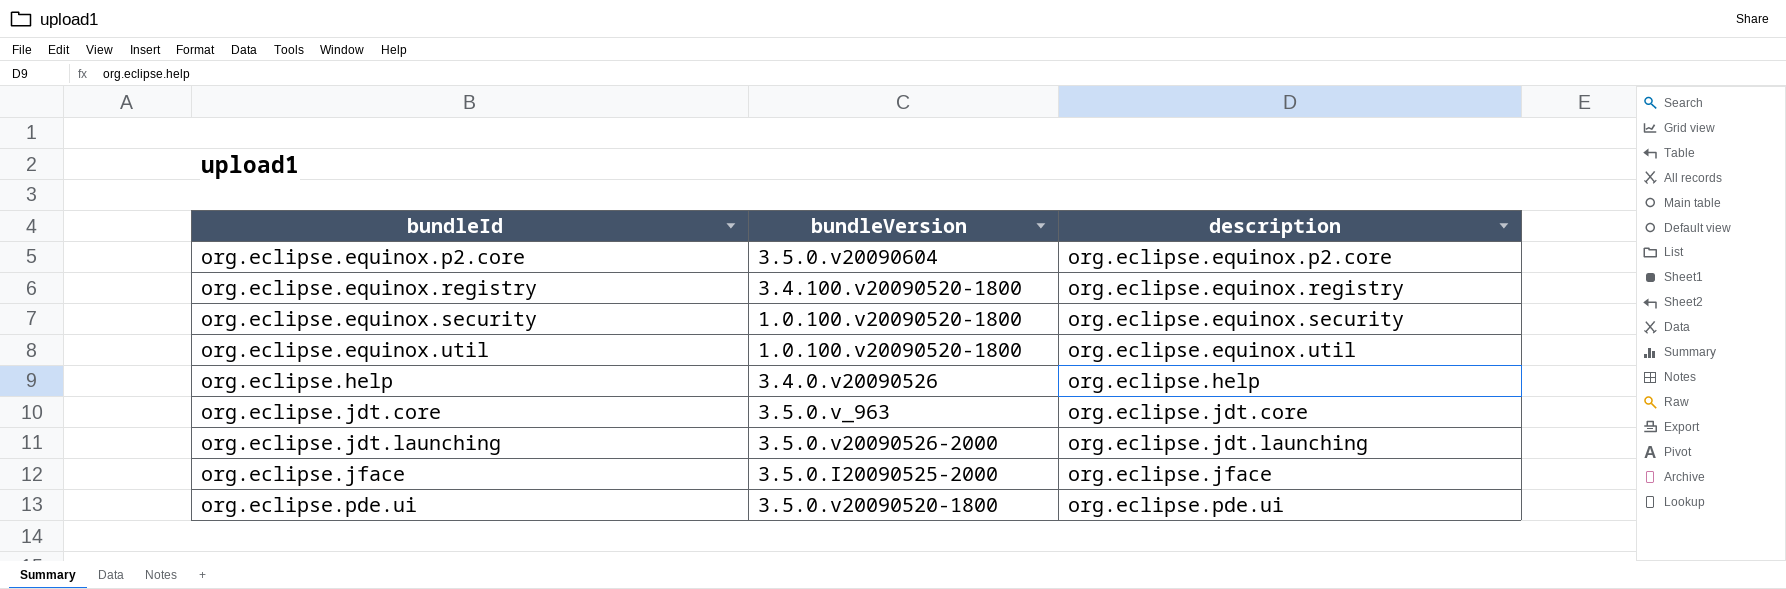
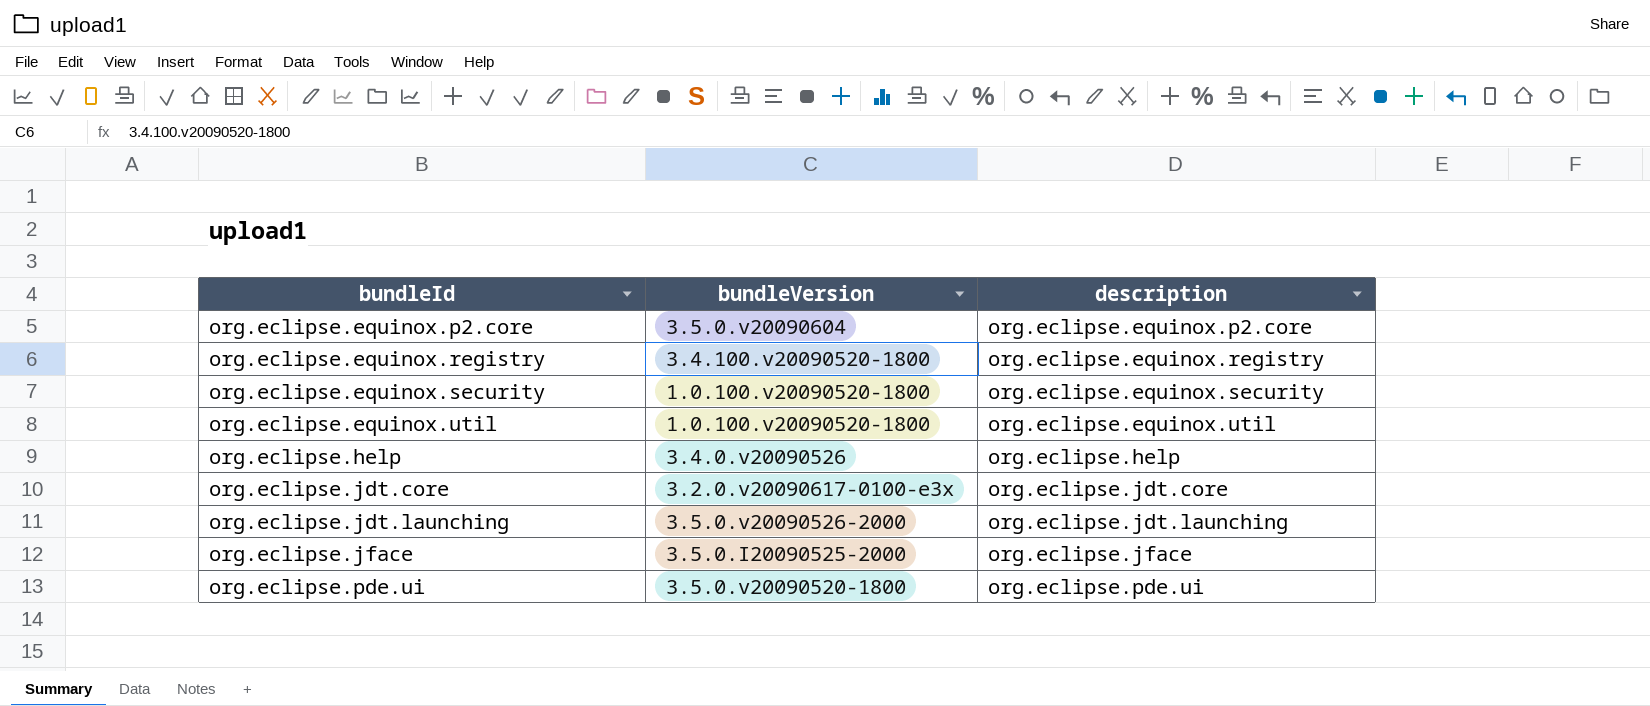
org.eclipse.jdt.core | bundleVersion: 3.5.0.v_963 -> 3.2.0.v20090617-0100-e3x

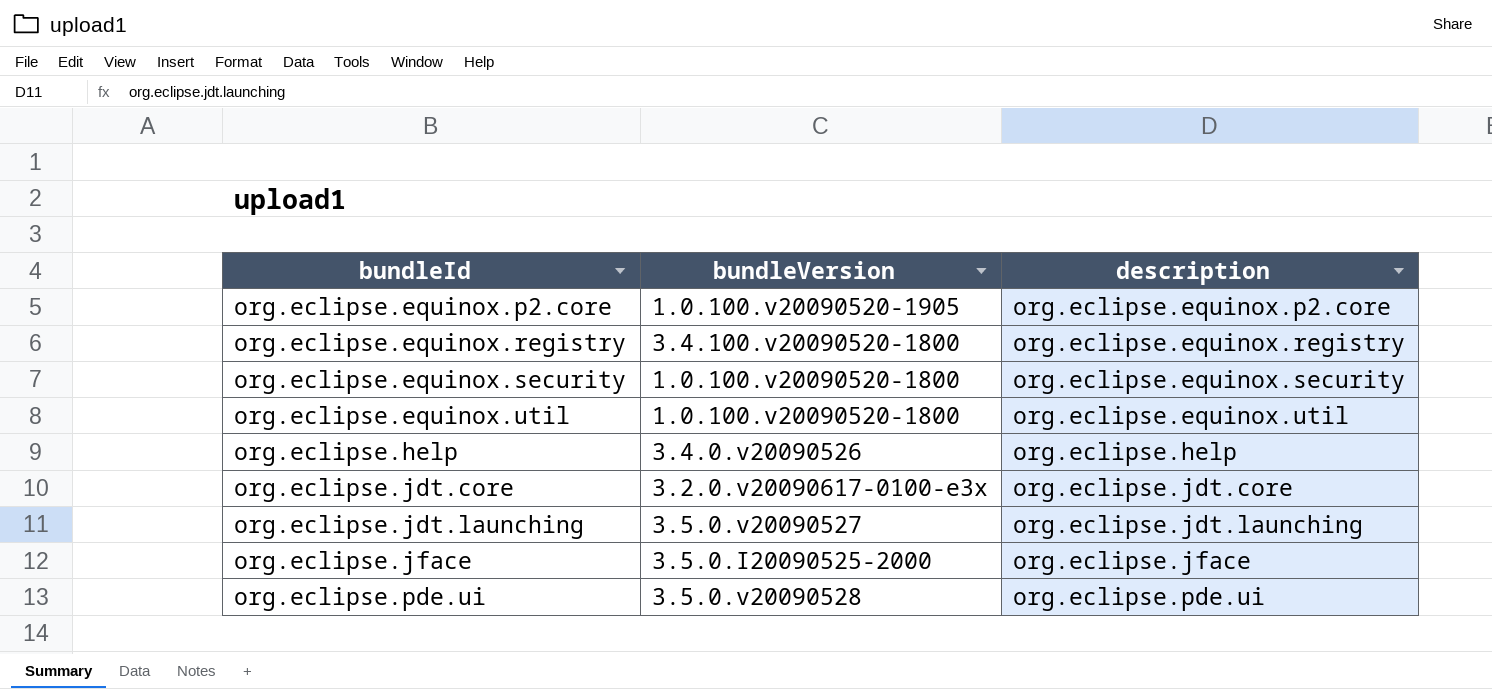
org.eclipse.equinox.p2.core | bundleVersion: 3.5.0.v20090604 -> 1.0.100.v20090520-1905
org.eclipse.jdt.launching | bundleVersion: 3.5.0.v20090526-2000 -> 3.5.0.v20090527
org.eclipse.pde.ui | bundleVersion: 3.5.0.v20090520-1800 -> 3.5.0.v20090528

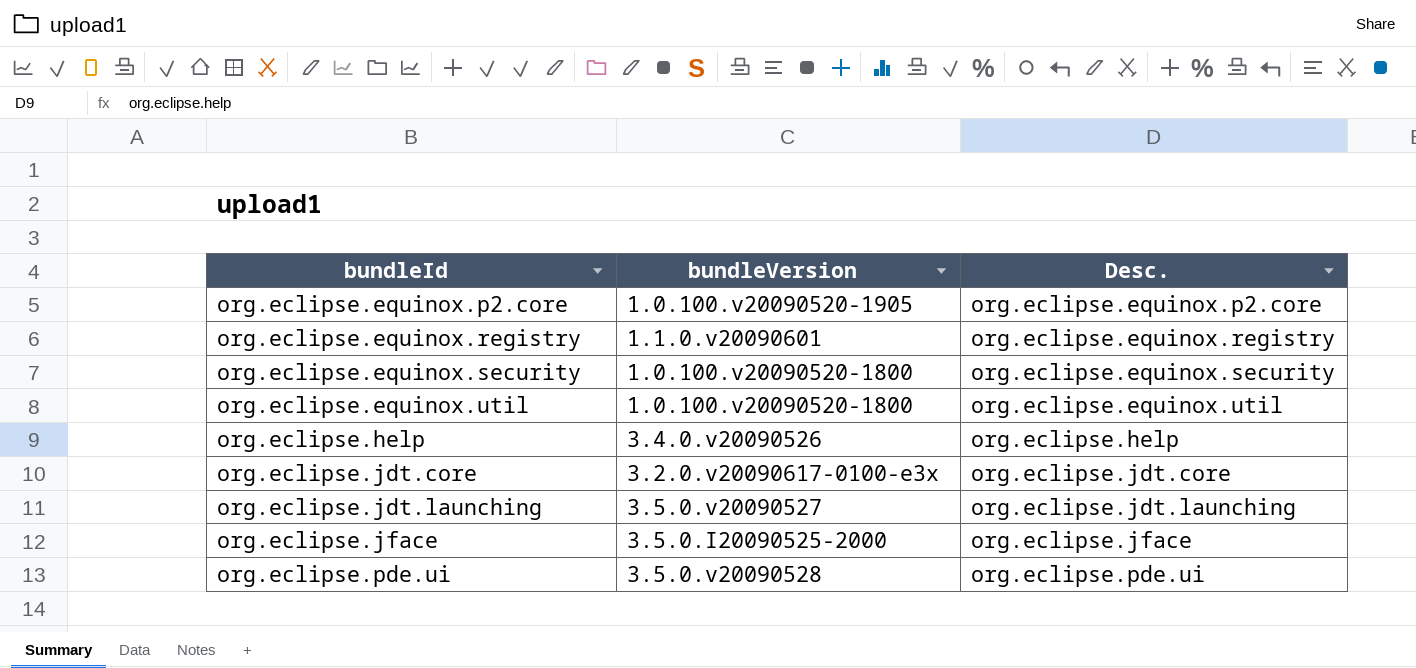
column name: description -> Desc.
org.eclipse.equinox.registry | bundleVersion: 3.4.100.v20090520-1800 -> 1.1.0.v20090601

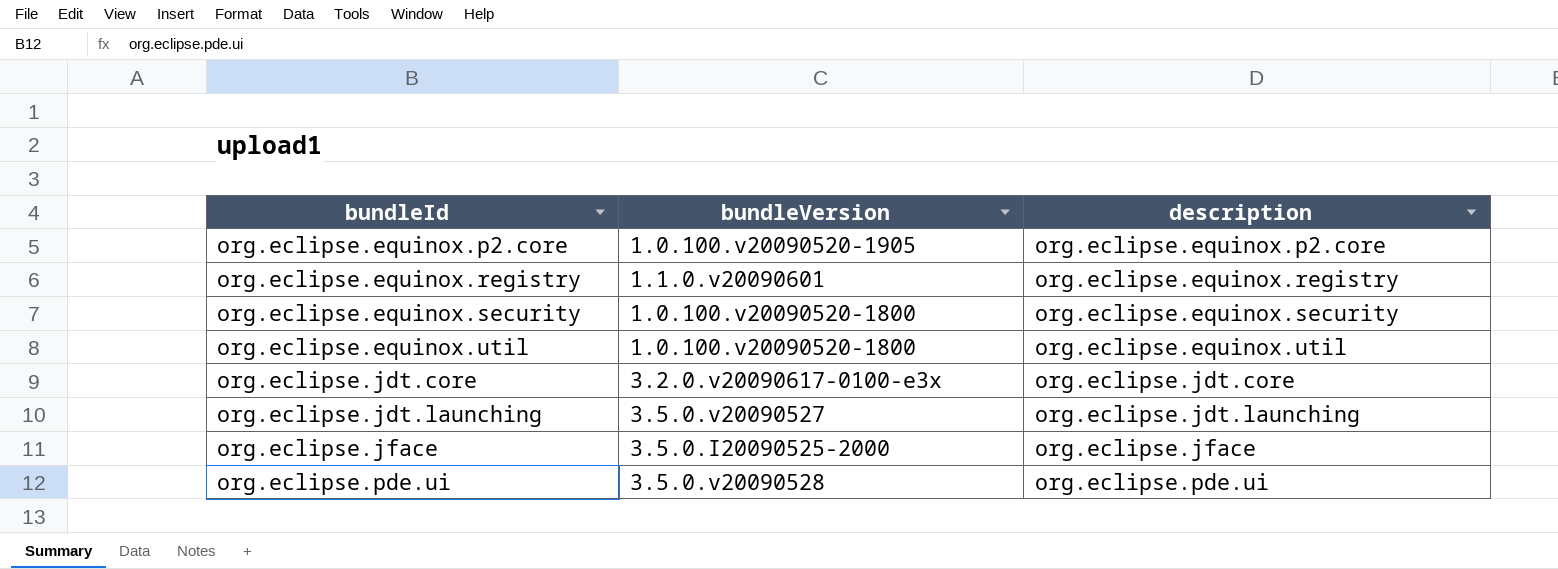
column name: Desc. -> description
row org.eclipse.help: 3.4.0.v20090526 | org.eclipse.help -> none

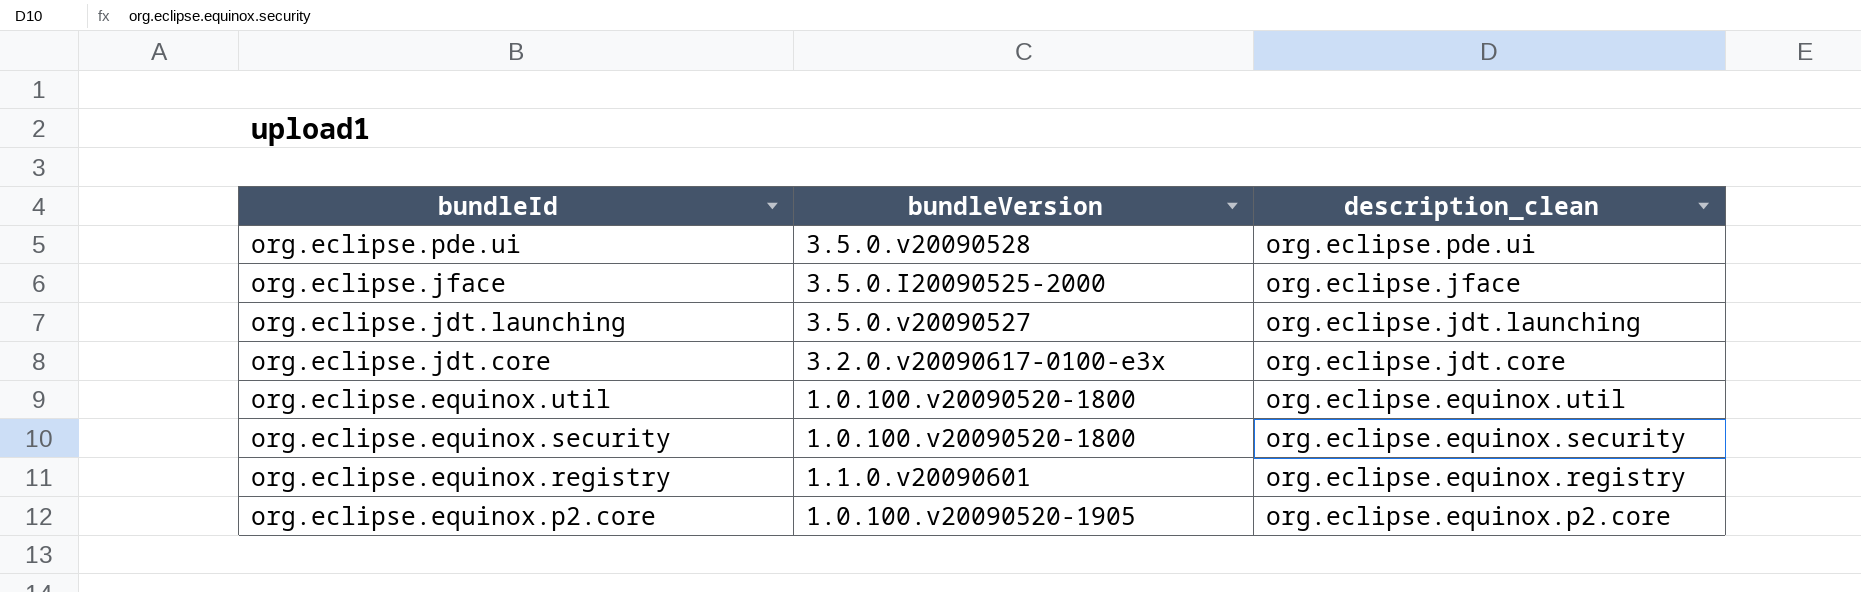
row order: bundleId ascending -> bundleId descending
column name: description -> description_clean

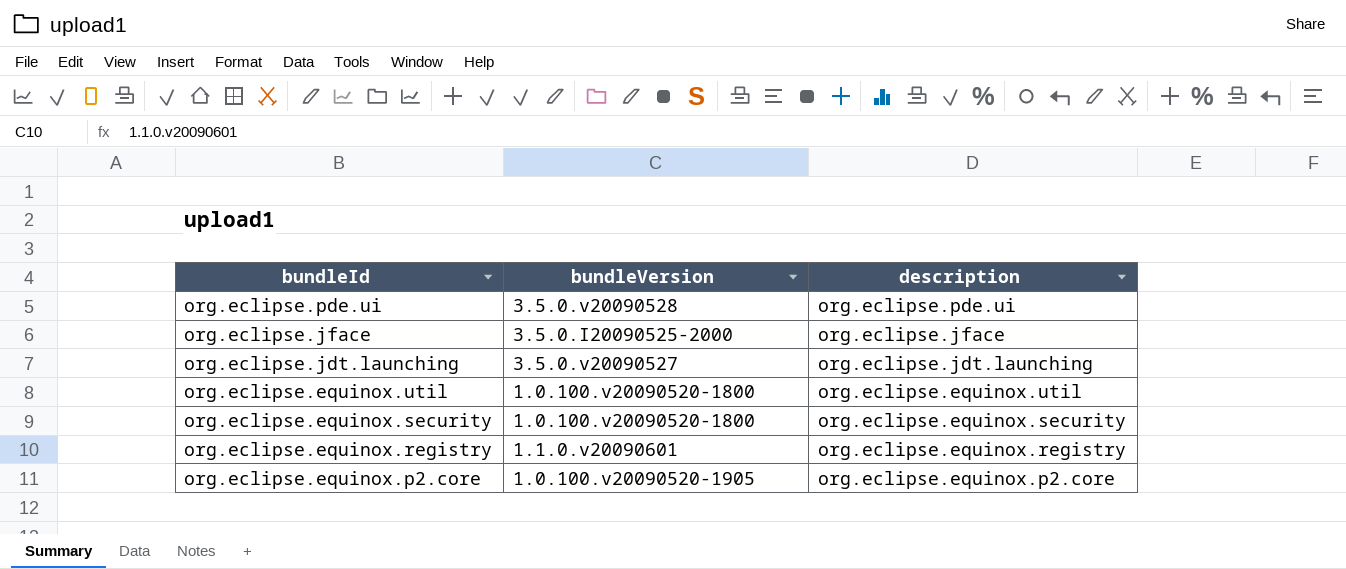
column name: description_clean -> description
row org.eclipse.jdt.core: 3.2.0.v20090617-0100-e3x | org.eclipse.jdt.core -> none

